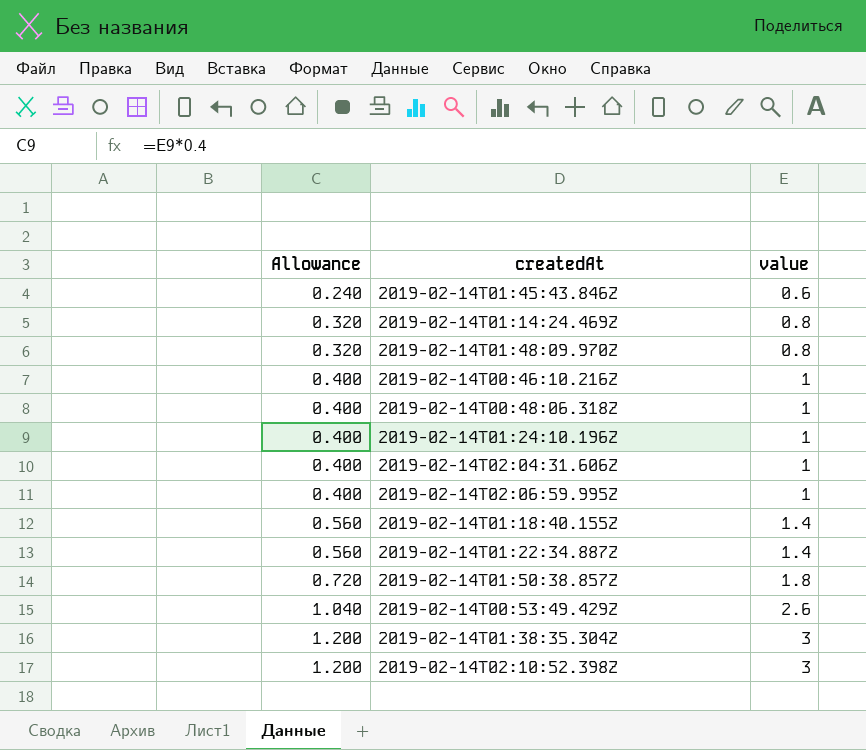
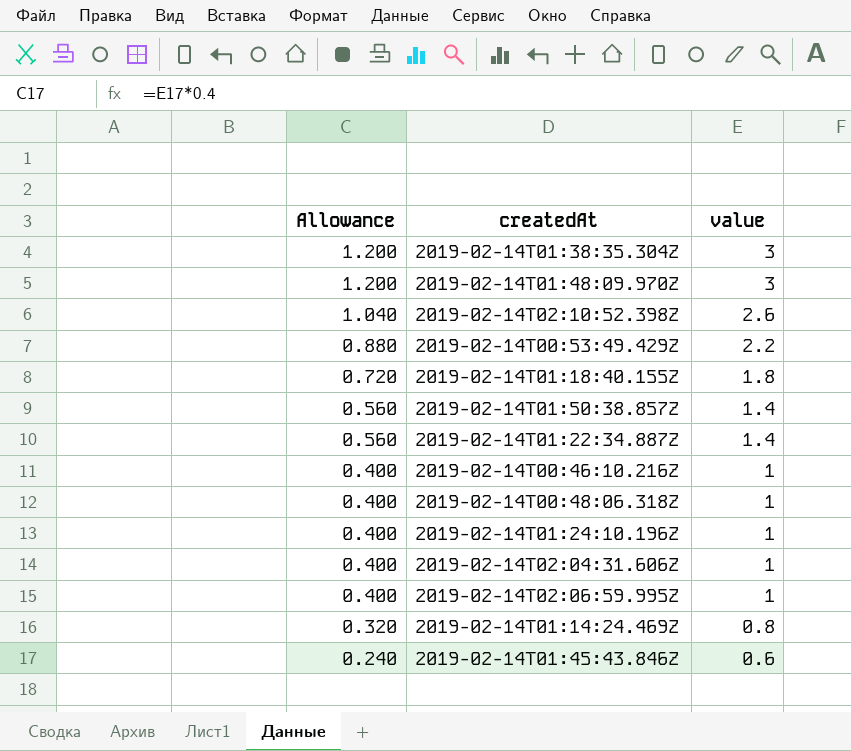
row order: Allowance ascending -> Allowance descending
2019-02-14T01:48:09.970Z | Allowance: 0.320 -> 1.200
2019-02-14T01:48:09.970Z | value: 0.8 -> 3
2019-02-14T02:10:52.398Z | Allowance: 1.200 -> 1.040
2019-02-14T02:10:52.398Z | value: 3 -> 2.6
2019-02-14T00:53:49.429Z | Allowance: 1.040 -> 0.880
2019-02-14T00:53:49.429Z | value: 2.6 -> 2.2
2019-02-14T01:18:40.155Z | Allowance: 0.560 -> 0.720
2019-02-14T01:18:40.155Z | value: 1.4 -> 1.8
2019-02-14T01:50:38.857Z | Allowance: 0.720 -> 0.560
2019-02-14T01:50:38.857Z | value: 1.8 -> 1.4

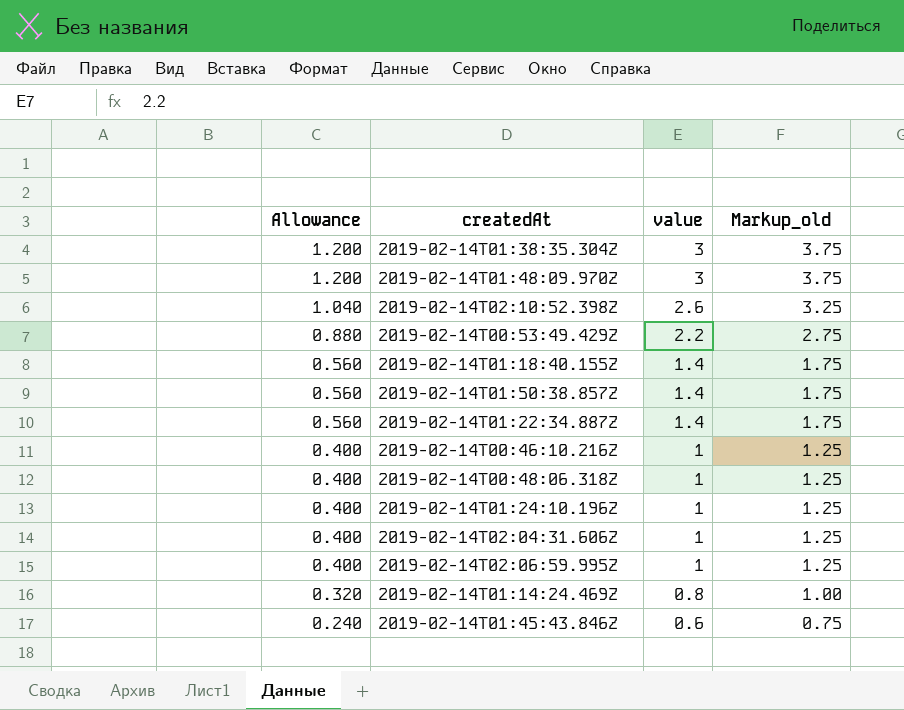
column Markup_old | formula: none -> [value] * 1.25
2019-02-14T01:18:40.155Z | Allowance: 0.720 -> 0.560
2019-02-14T01:18:40.155Z | value: 1.8 -> 1.4

